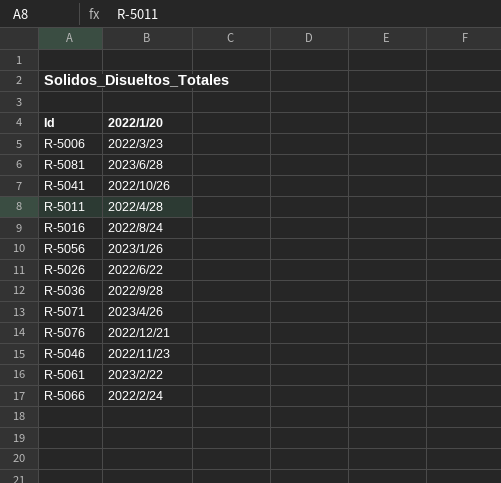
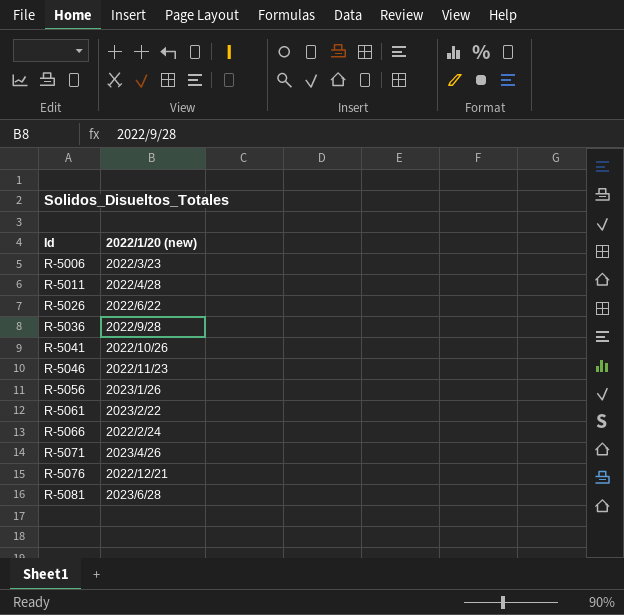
row order: none -> Id ascending
column name: 2022/1/20 -> 2022/1/20 (new)
row R-5016: 2022/8/24 -> none

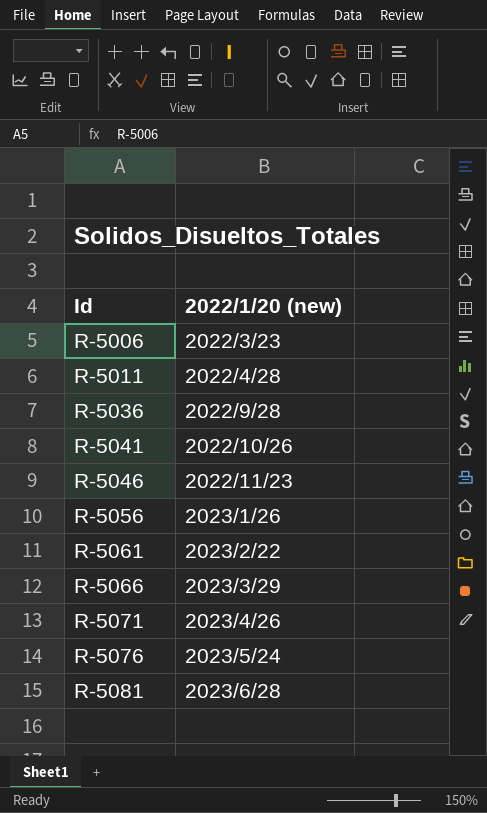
row R-5026: 2022/6/22 -> none
R-5066 | 2022/1/20 (new): 2022/2/24 -> 2023/3/29
R-5076 | 2022/1/20 (new): 2022/12/21 -> 2023/5/24

